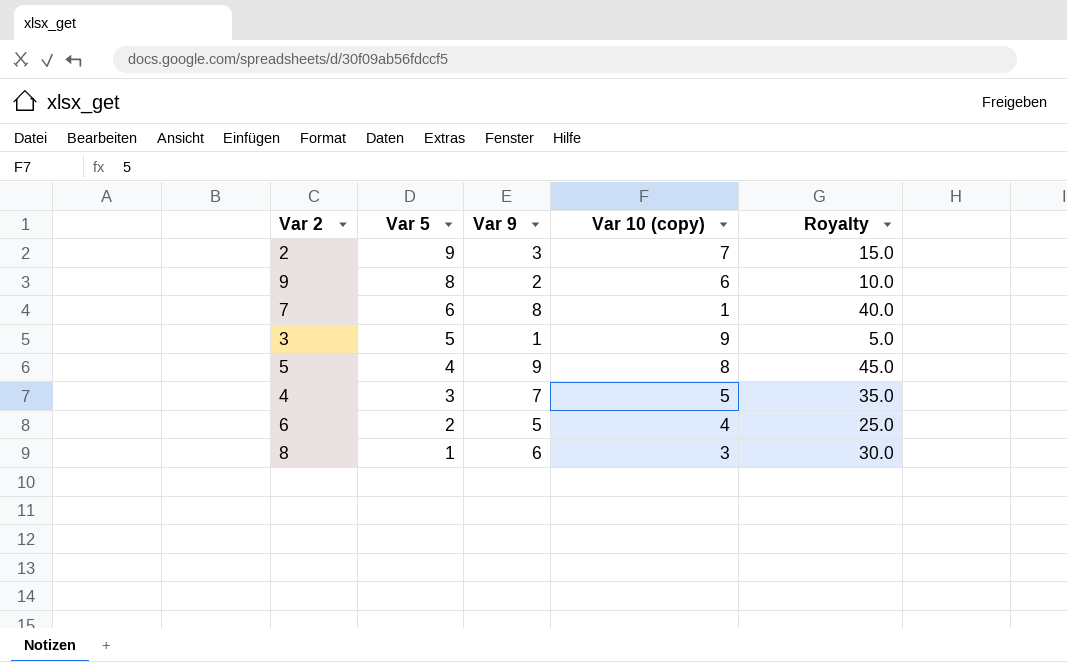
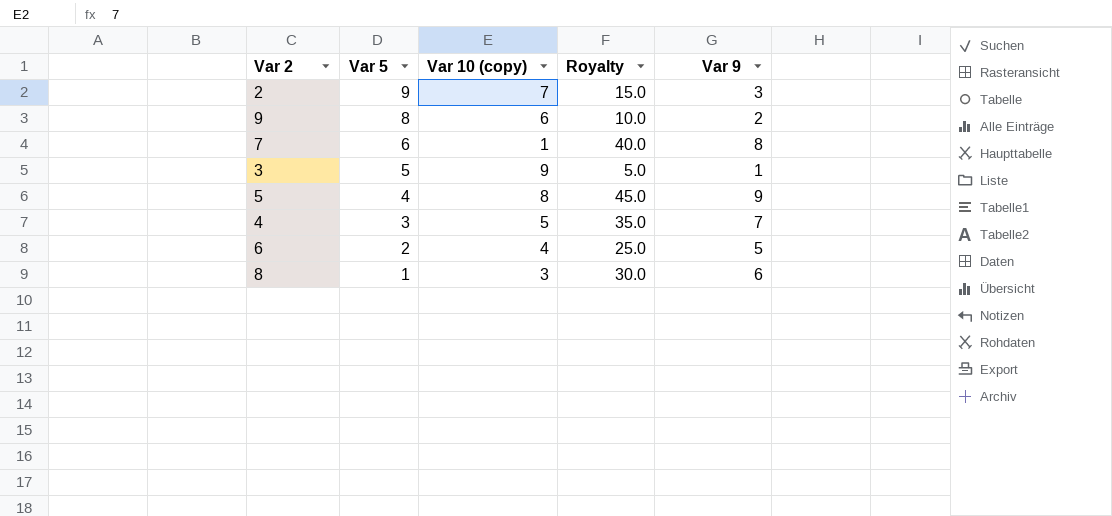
column Var 9 | position: 3 -> 5

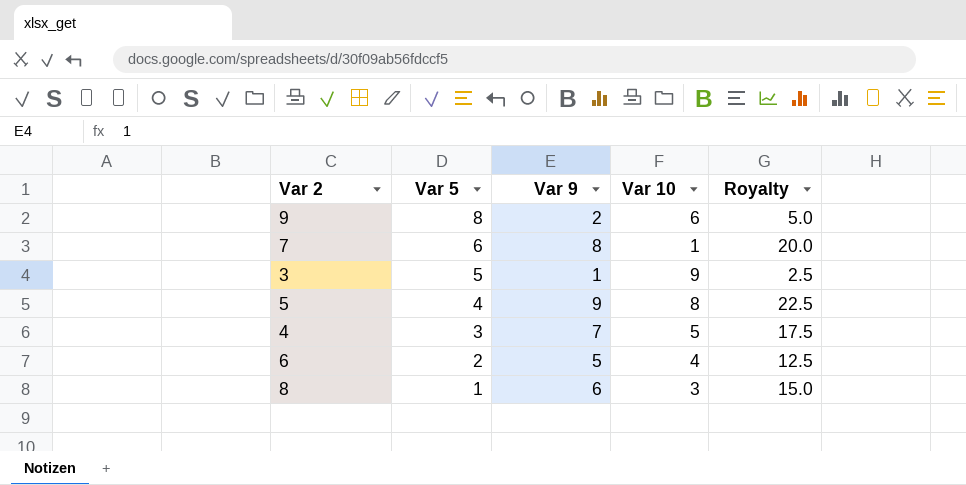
column Var 9 | position: 5 -> 3
column name: Var 10 (copy) -> Var 10
column Royalty | formula: [Var 9] * 5 -> [Var 9] * 2.5
row 2: 9 | 7 | 15.0 | 3 -> none

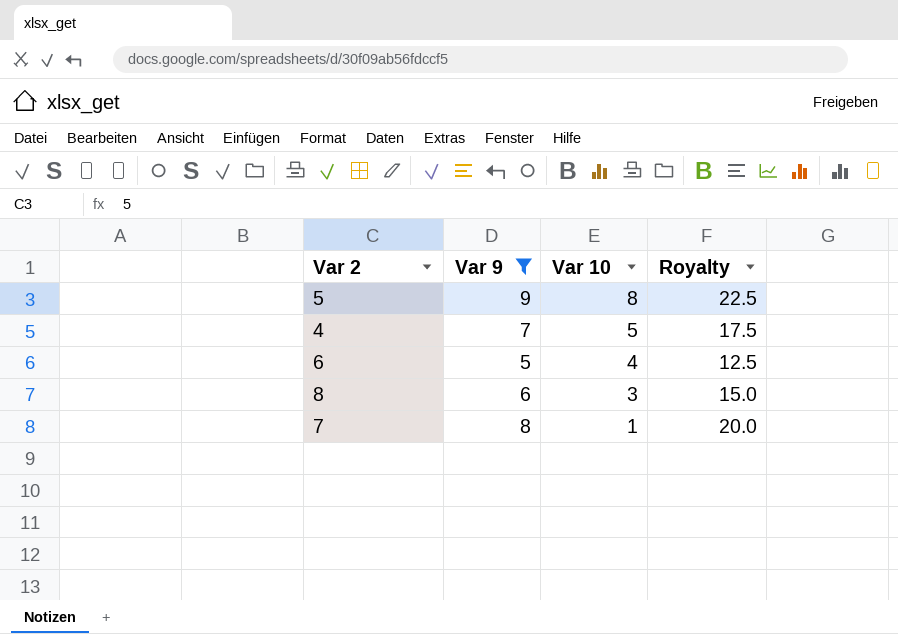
filter: none -> Var 9 >= 5
row order: Var 5 descending -> Var 10 descending
column Var 5 | position: 2 -> none

